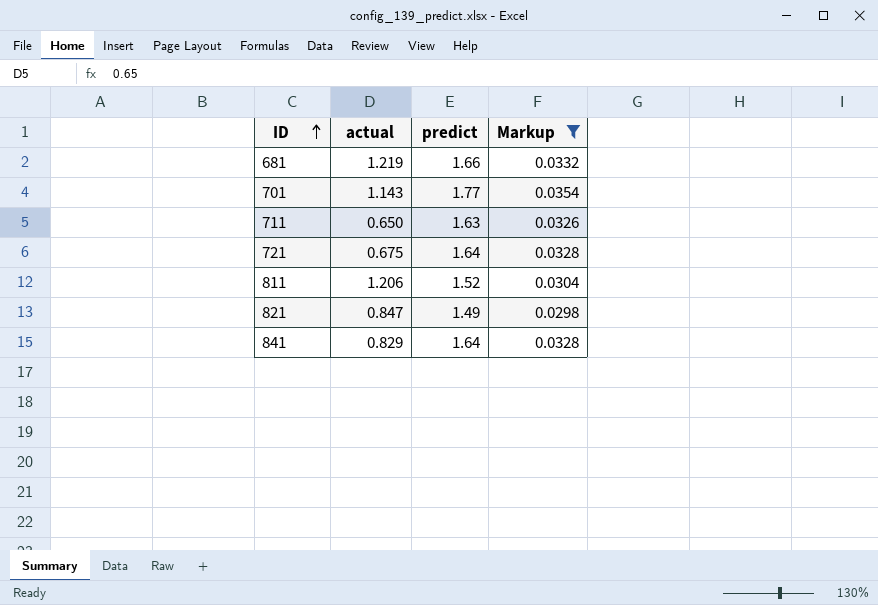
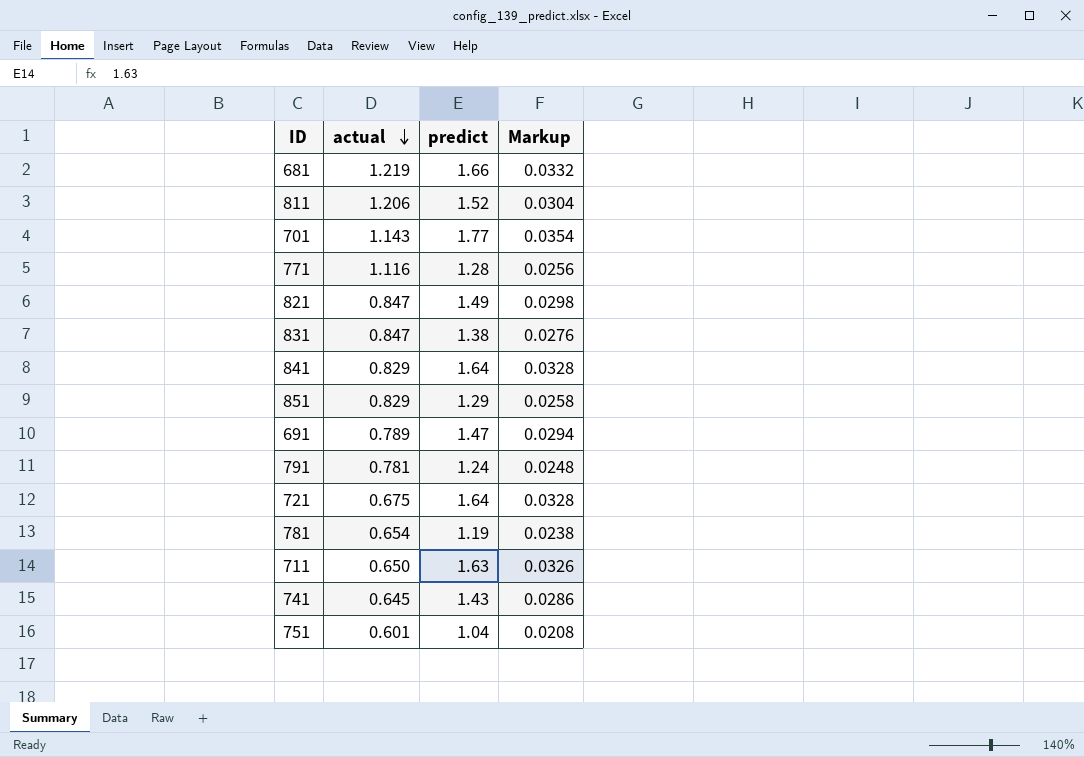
filter: Markup >= 0.0298 -> none
row order: ID ascending -> actual descending

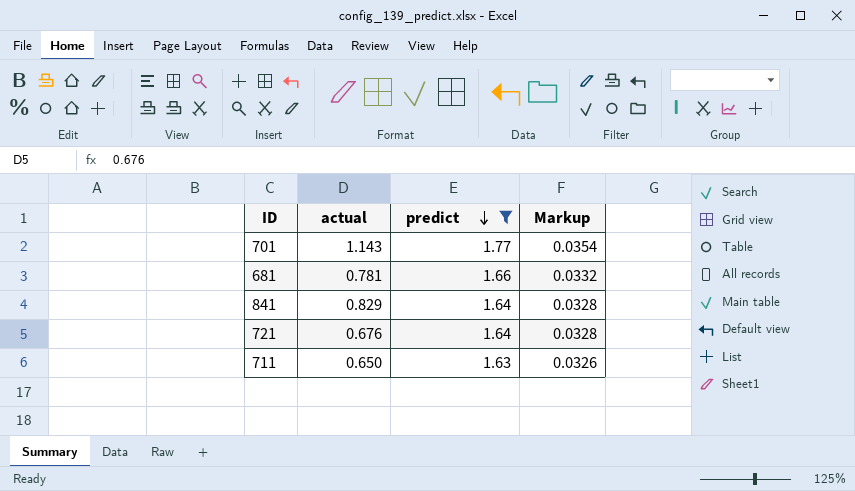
filter: none -> predict >= 1.63
row order: actual descending -> predict descending
681 | actual: 1.219 -> 0.781
721 | actual: 0.675 -> 0.676

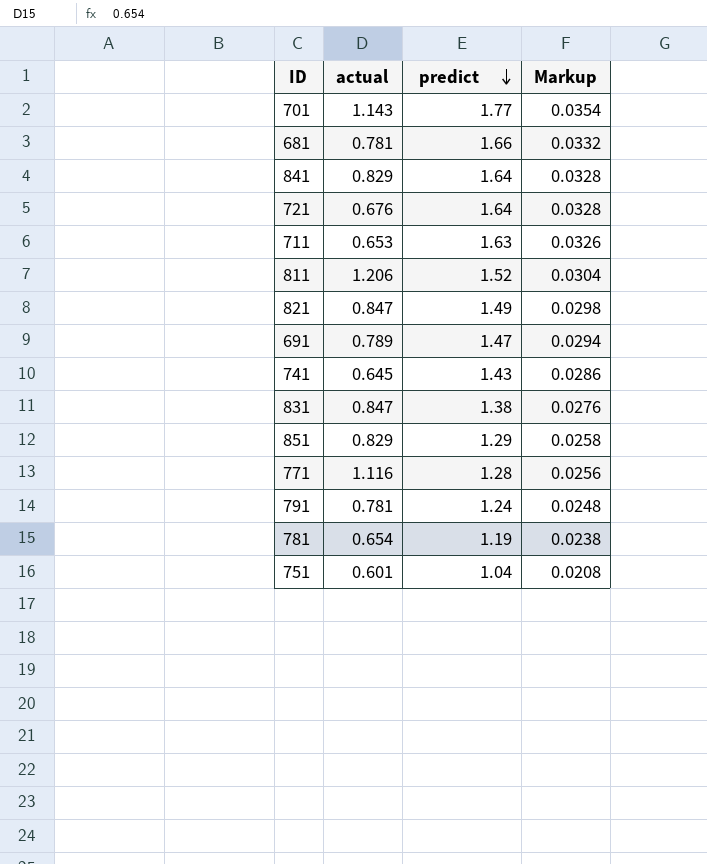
filter: predict >= 1.63 -> none
711 | actual: 0.650 -> 0.653

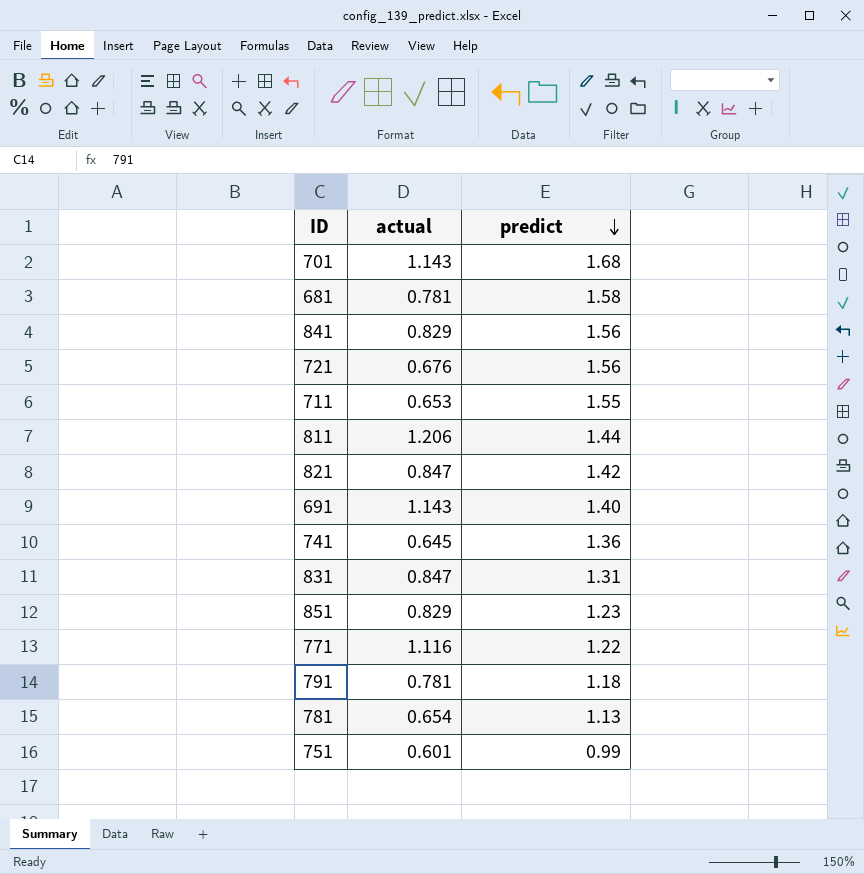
column Markup | formula: [predict] * 0.02 -> none
701 | predict: 1.77 -> 1.68
681 | predict: 1.66 -> 1.58
841 | predict: 1.64 -> 1.56
721 | predict: 1.64 -> 1.56
711 | predict: 1.63 -> 1.55
811 | predict: 1.52 -> 1.44
821 | predict: 1.49 -> 1.42
691 | actual: 0.789 -> 1.143
691 | predict: 1.47 -> 1.40
741 | predict: 1.43 -> 1.36
831 | predict: 1.38 -> 1.31
851 | predict: 1.29 -> 1.23
771 | predict: 1.28 -> 1.22
791 | predict: 1.24 -> 1.18
781 | predict: 1.19 -> 1.13
751 | predict: 1.04 -> 0.99

